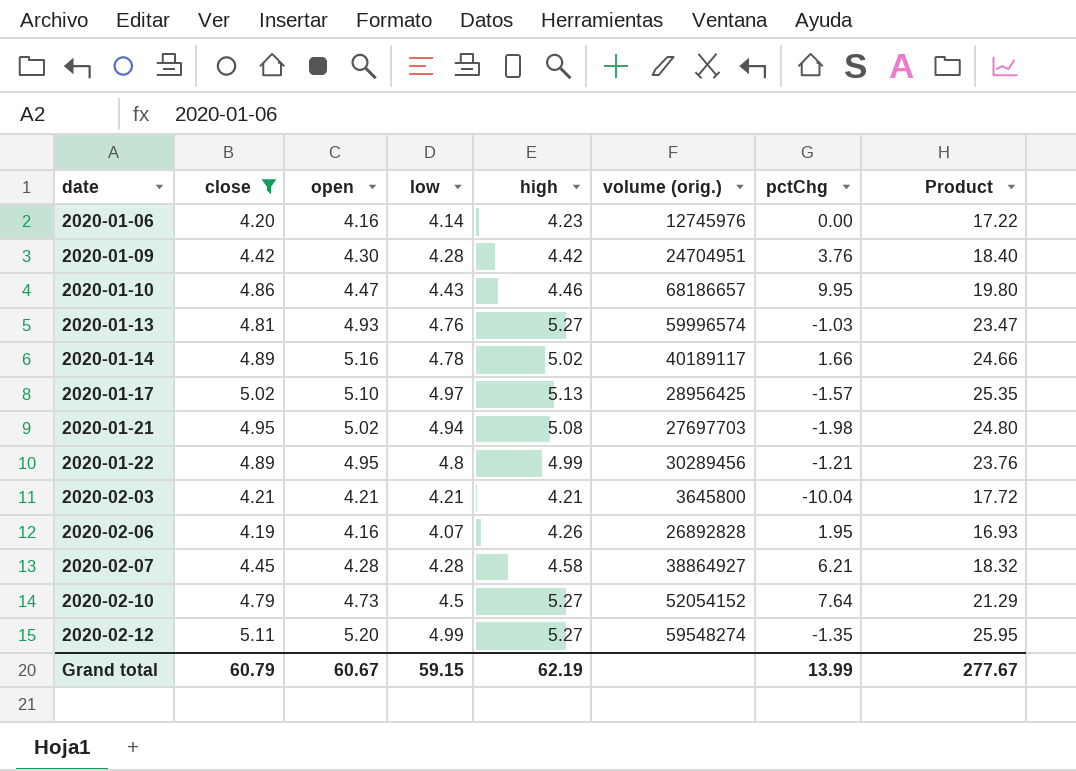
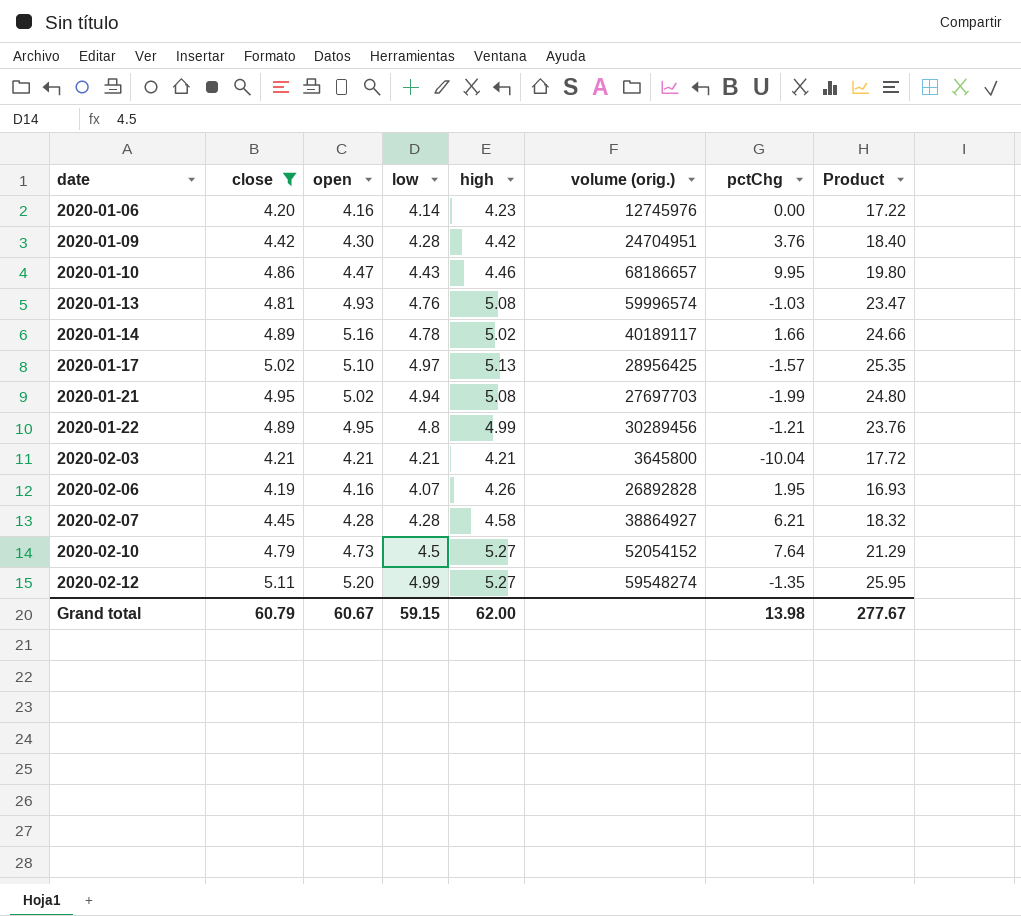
2020-01-13 | high: 5.27 -> 5.08
2020-01-21 | pctChg: -1.98 -> -1.99
Grand total | high: 62.19 -> 62.00
Grand total | pctChg: 13.99 -> 13.98

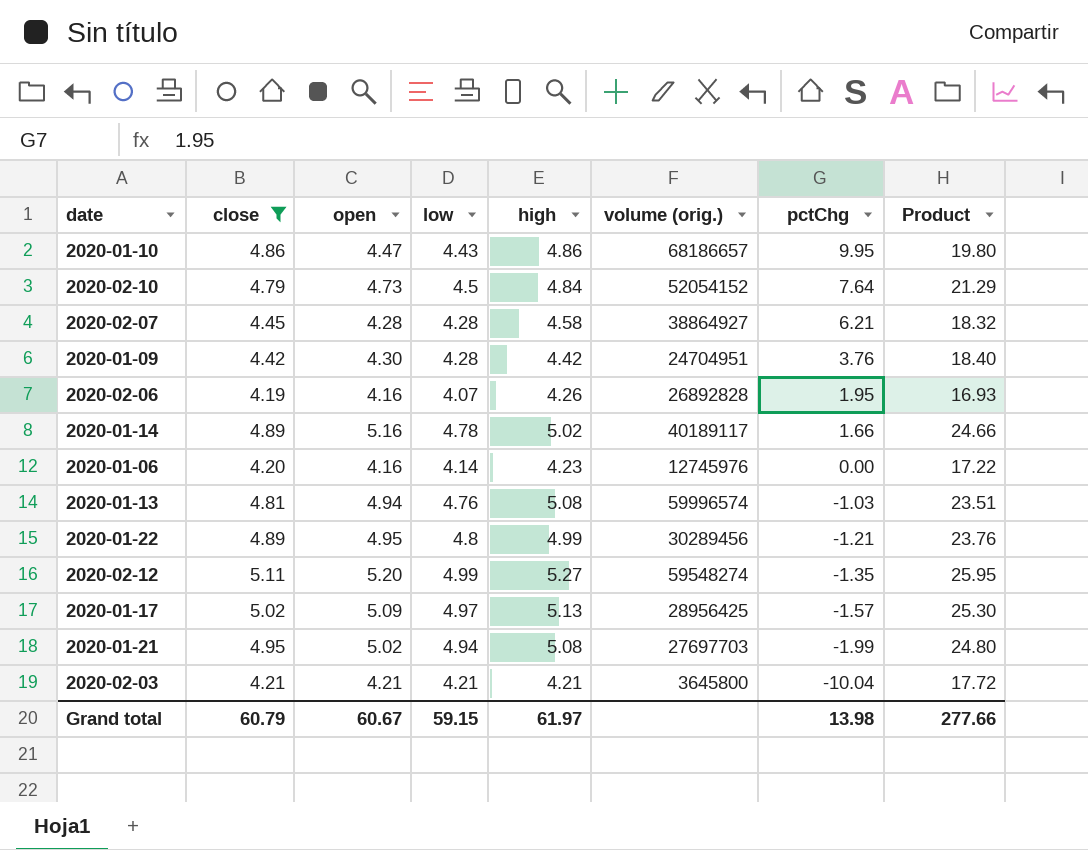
row order: date ascending -> pctChg descending
2020-01-10 | high: 4.46 -> 4.86
2020-02-10 | high: 5.27 -> 4.84
2020-01-13 | open: 4.93 -> 4.94
2020-01-13 | Product: 23.47 -> 23.51
2020-01-17 | open: 5.10 -> 5.09
2020-01-17 | Product: 25.35 -> 25.30
Grand total | high: 62.00 -> 61.97
Grand total | Product: 277.67 -> 277.66

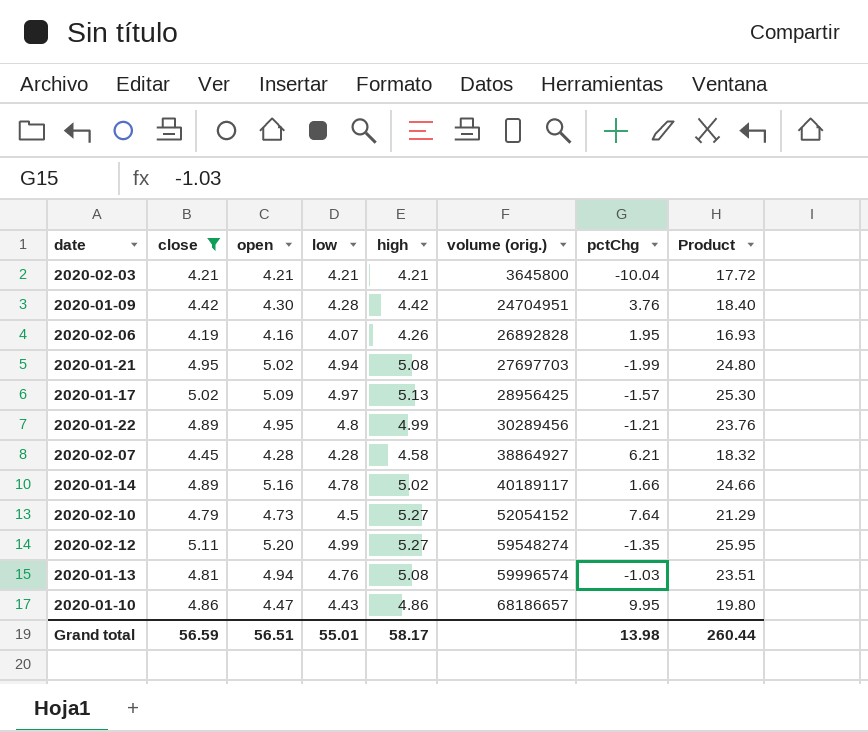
row order: pctChg descending -> volume (orig.) ascending
row 2020-01-06: 4.20 | 4.16 | 4.14 | 4.23 | 12745976 | 0.00 | 17.22 -> none
2020-02-10 | high: 4.84 -> 5.27
Grand total | close: 60.79 -> 56.59
Grand total | open: 60.67 -> 56.51
Grand total | low: 59.15 -> 55.01
Grand total | high: 61.97 -> 58.17
Grand total | Product: 277.66 -> 260.44

